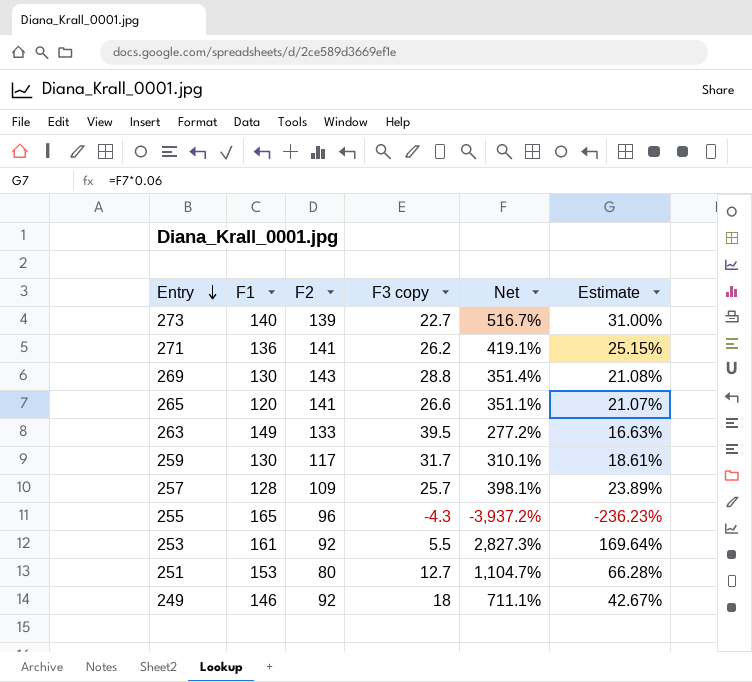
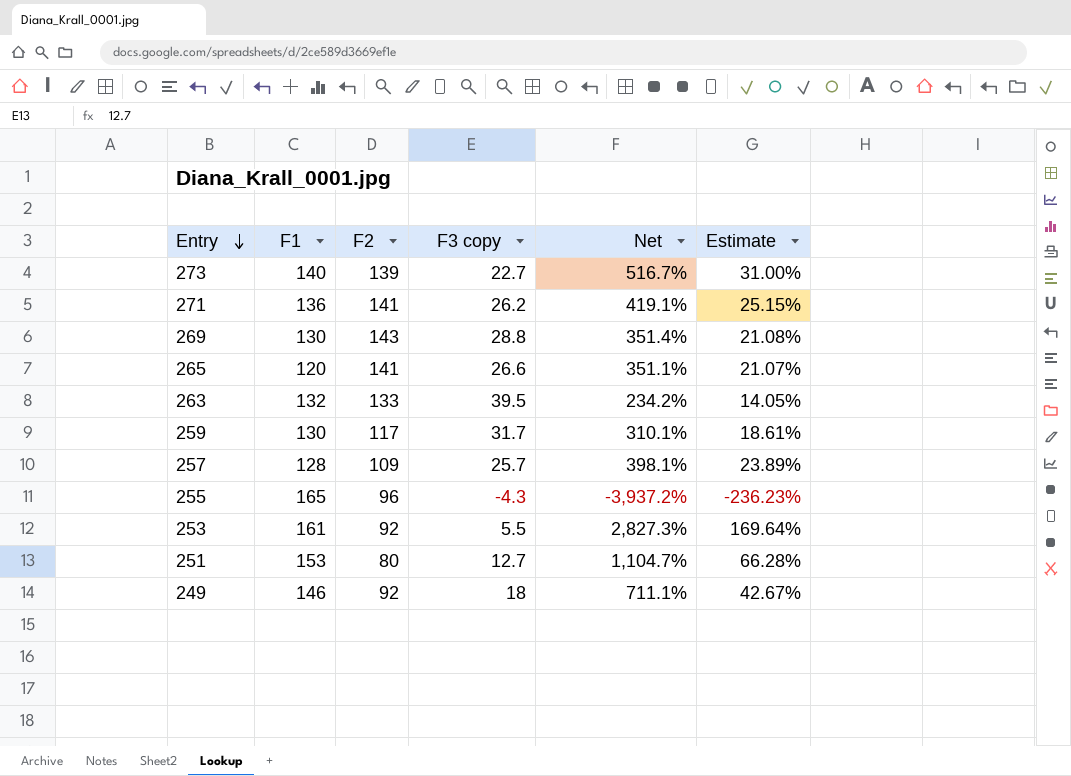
263 | F1: 149 -> 132
263 | Net: 277.2% -> 234.2%
263 | Estimate: 16.63% -> 14.05%

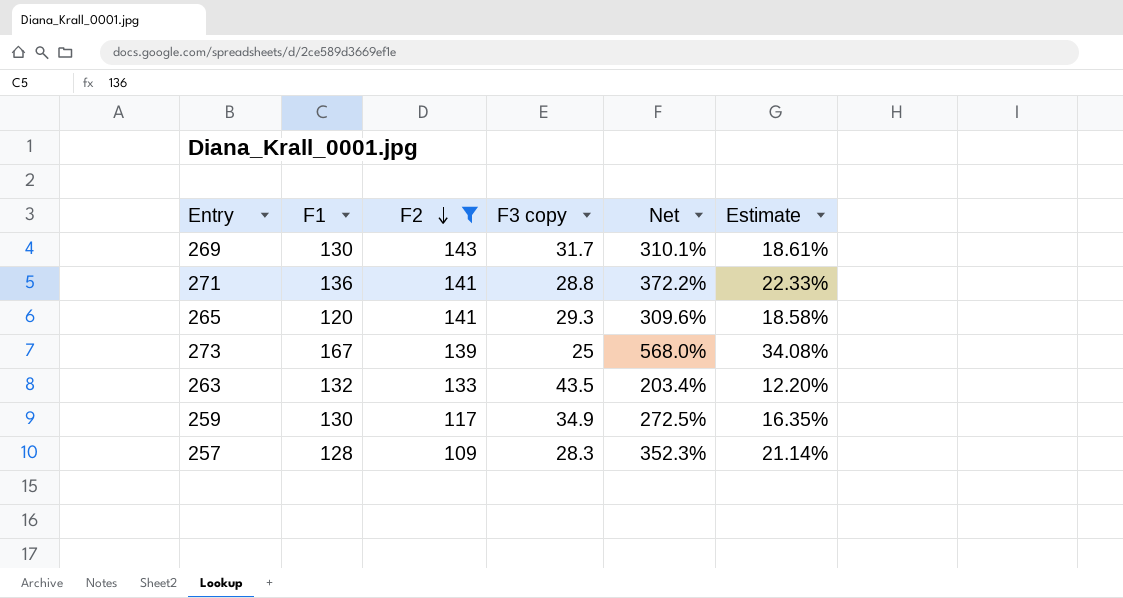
filter: none -> F2 >= 109
row order: Entry descending -> F2 descending
269 | F3 copy: 28.8 -> 31.7
269 | Net: 351.4% -> 310.1%
269 | Estimate: 21.08% -> 18.61%
271 | F3 copy: 26.2 -> 28.8
271 | Net: 419.1% -> 372.2%
271 | Estimate: 25.15% -> 22.33%
265 | F3 copy: 26.6 -> 29.3
265 | Net: 351.1% -> 309.6%
265 | Estimate: 21.07% -> 18.58%
273 | F1: 140 -> 167
273 | F3 copy: 22.7 -> 25
273 | Net: 516.7% -> 568.0%
273 | Estimate: 31.00% -> 34.08%
263 | F3 copy: 39.5 -> 43.5
263 | Net: 234.2% -> 203.4%
263 | Estimate: 14.05% -> 12.20%
259 | F3 copy: 31.7 -> 34.9
259 | Net: 310.1% -> 272.5%
259 | Estimate: 18.61% -> 16.35%
257 | F3 copy: 25.7 -> 28.3
257 | Net: 398.1% -> 352.3%
257 | Estimate: 23.89% -> 21.14%

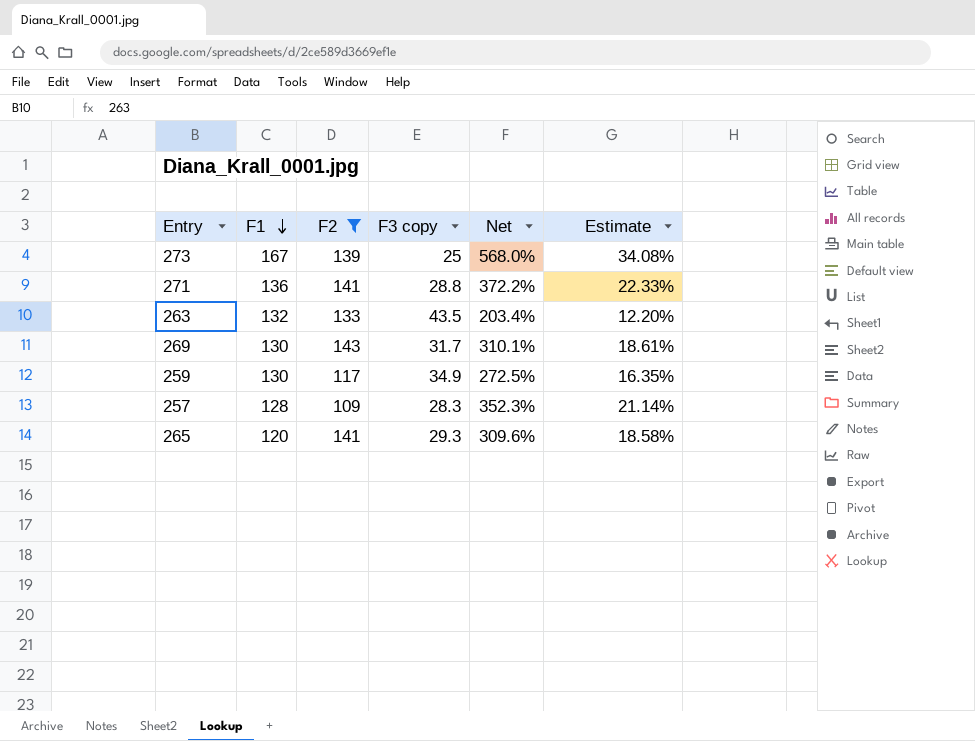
row order: F2 descending -> F1 descending

